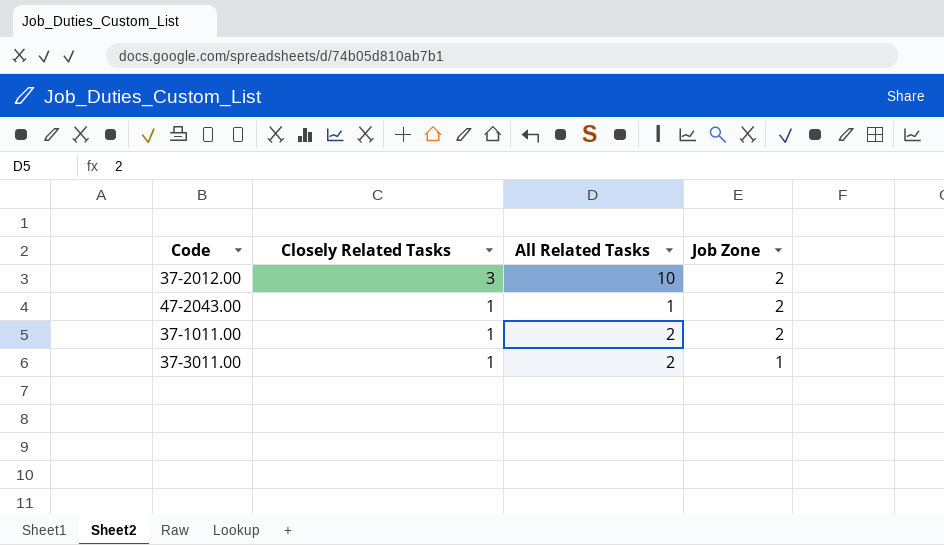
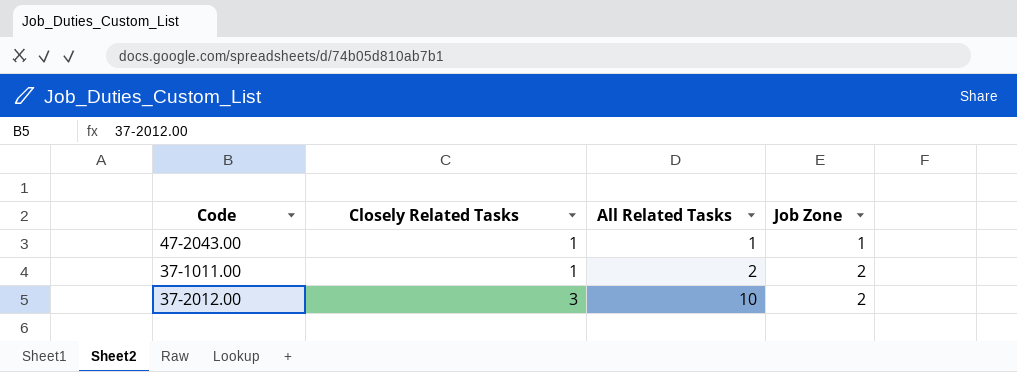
row order: Closely Related Tasks descending -> Closely Related Tasks ascending
row 37-3011.00: 1 | 2 | 1 -> none
47-2043.00 | Job Zone: 2 -> 1

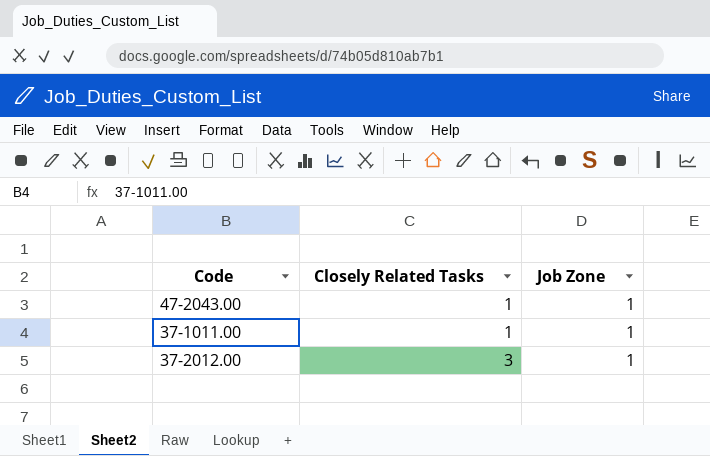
column All Related Tasks | position: 3 -> none
37-1011.00 | Job Zone: 2 -> 1
37-2012.00 | Job Zone: 2 -> 1

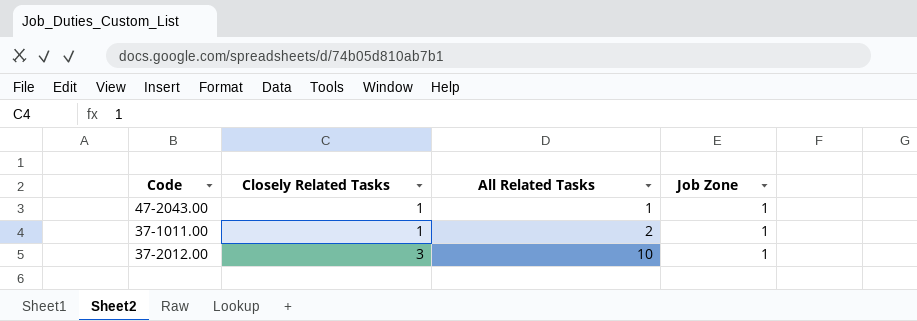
column All Related Tasks | position: none -> 3

